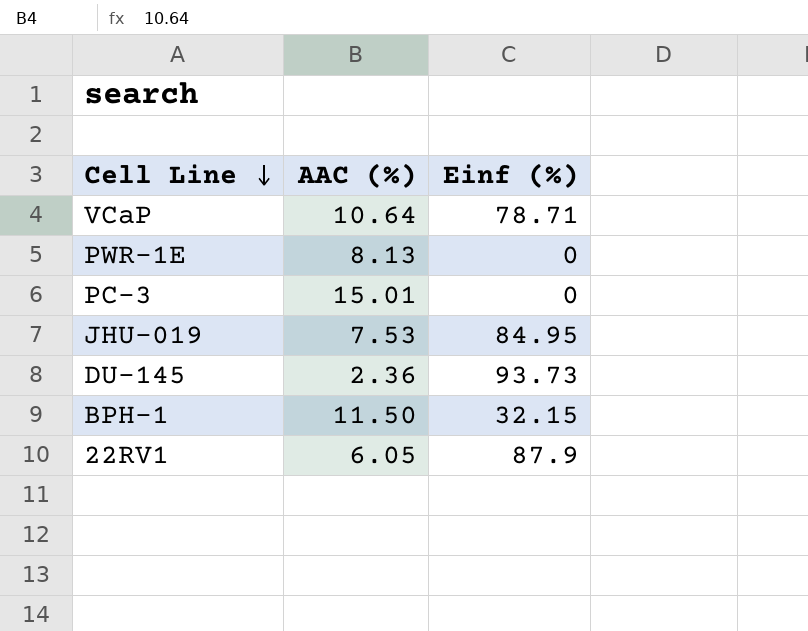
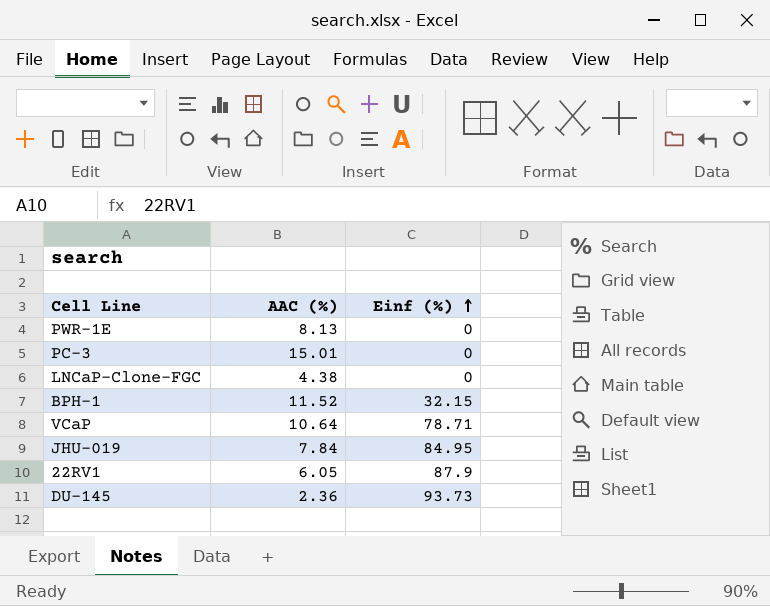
row order: Cell Line descending -> Einf (%) ascending
row LNCaP-Clone-FGC: none -> 4.38 | 0
BPH-1 | AAC (%): 11.50 -> 11.52
JHU-019 | AAC (%): 7.53 -> 7.84

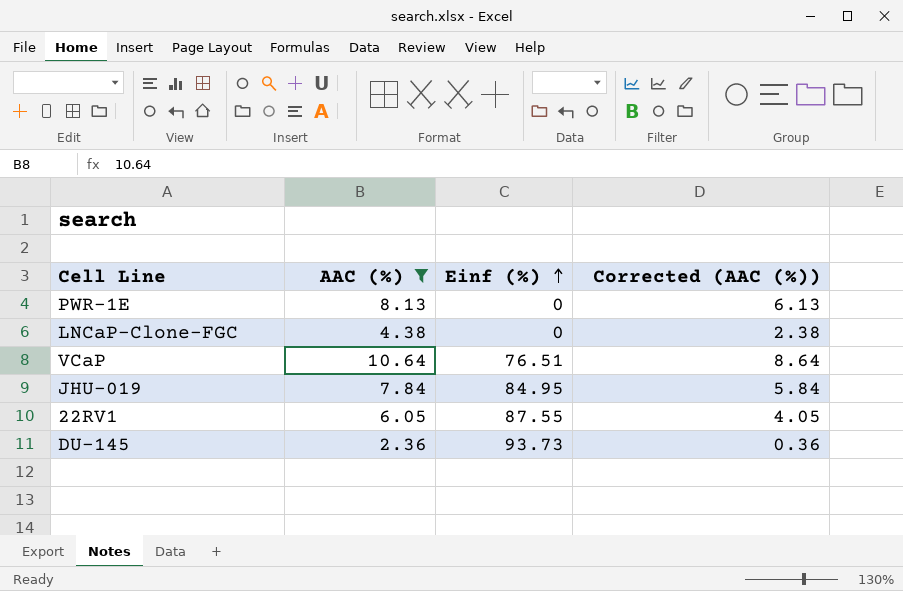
filter: none -> AAC (%) <= 10.64
column Corrected (AAC (%)) | formula: none -> [AAC (%)] - 2
VCaP | Einf (%): 78.71 -> 76.51
22RV1 | Einf (%): 87.9 -> 87.55

